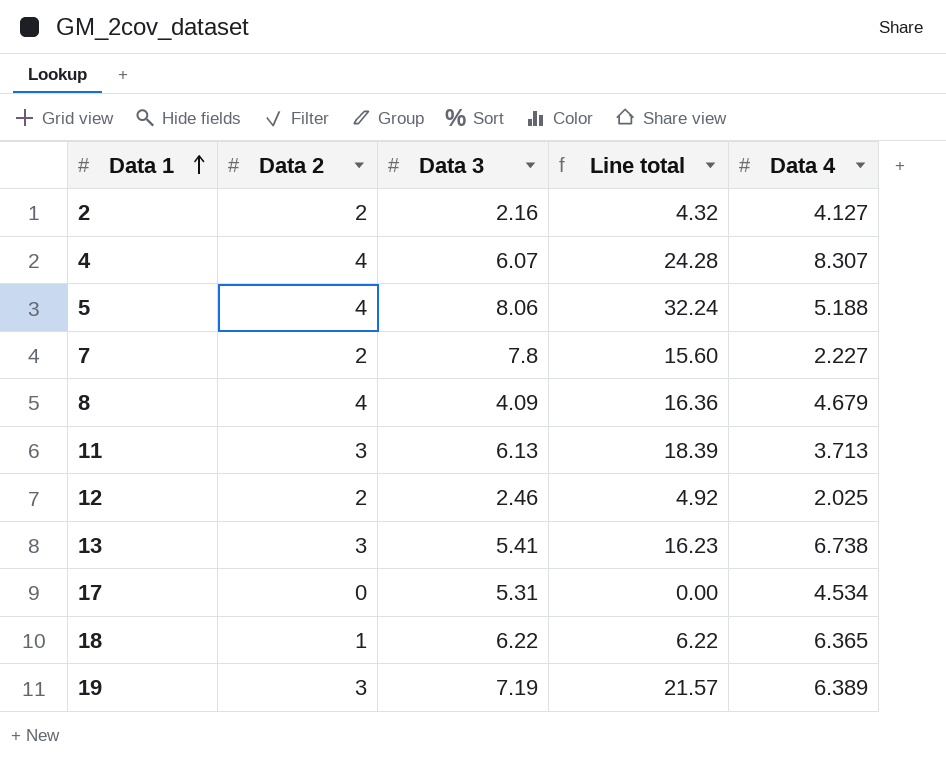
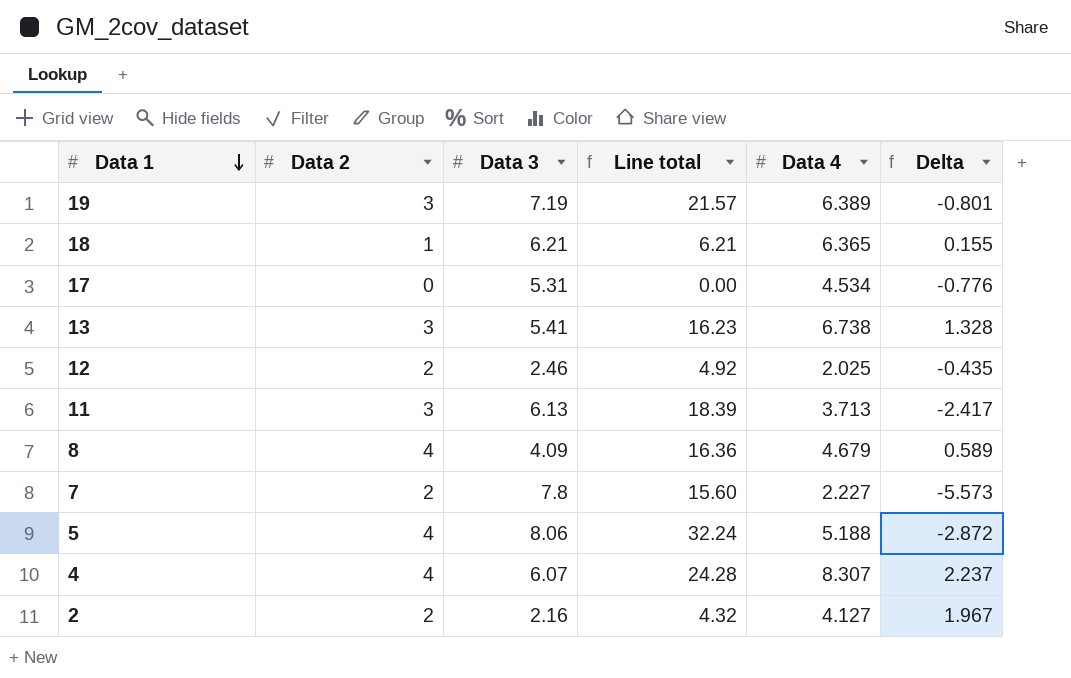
row order: Data 1 ascending -> Data 1 descending
column Delta | formula: none -> [Data 4] - [Data 3]
18 | Data 3: 6.22 -> 6.21
18 | Line total: 6.22 -> 6.21

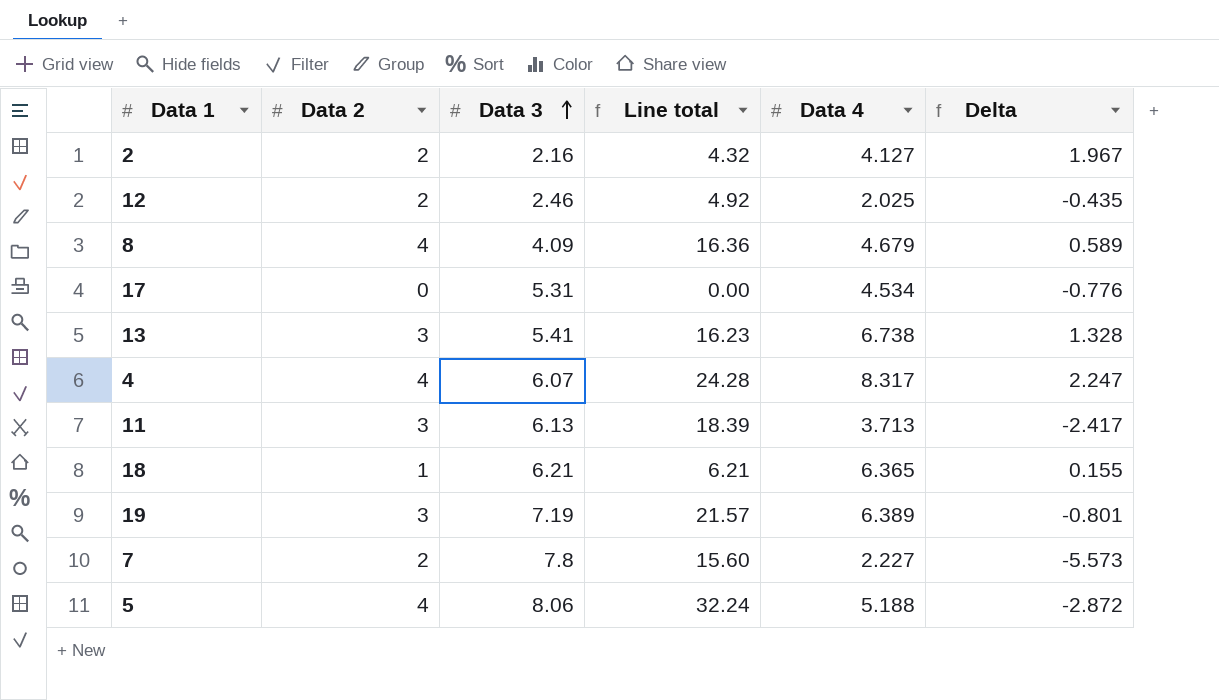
row order: Data 1 descending -> Data 3 ascending
4 | Data 4: 8.307 -> 8.317
4 | Delta: 2.237 -> 2.247

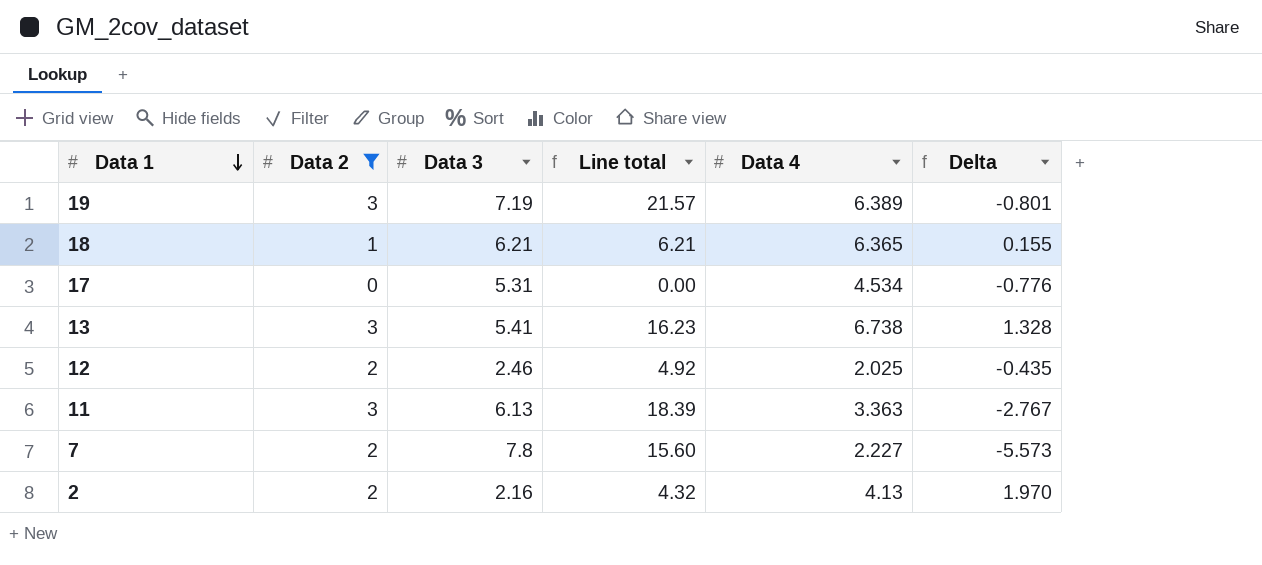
filter: none -> Data 2 != 4
row order: Data 3 ascending -> Data 1 descending
11 | Data 4: 3.713 -> 3.363
11 | Delta: -2.417 -> -2.767
2 | Data 4: 4.127 -> 4.13
2 | Delta: 1.967 -> 1.970

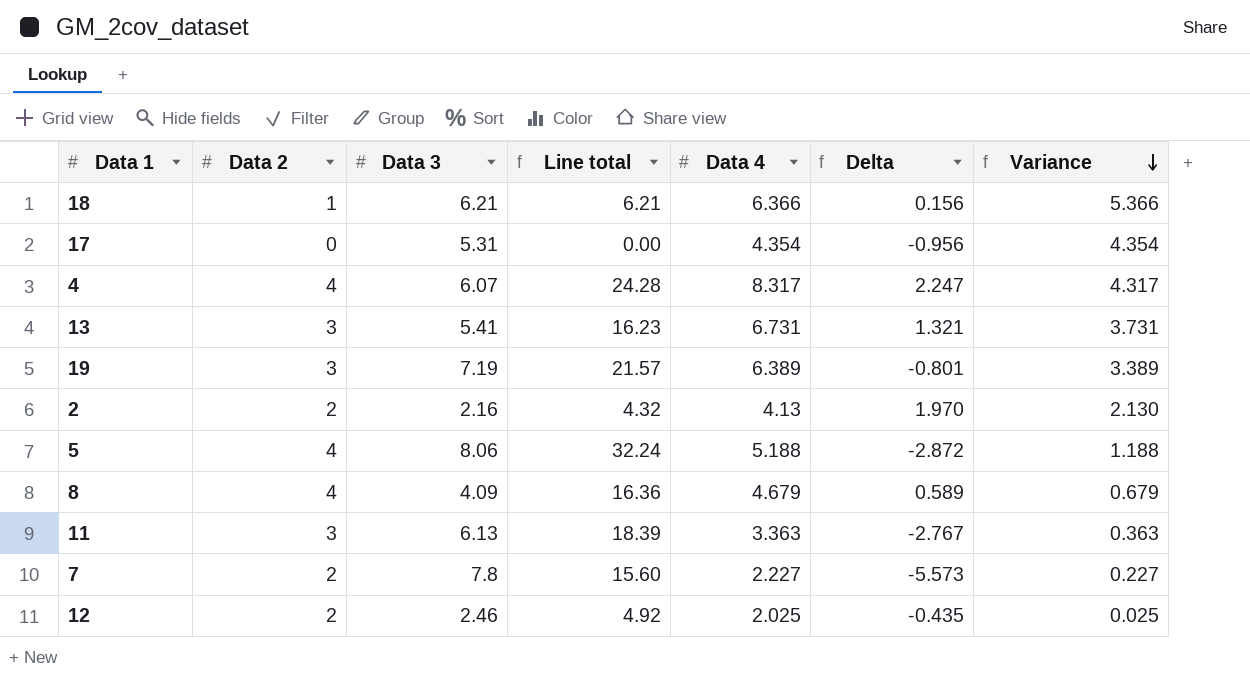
filter: Data 2 != 4 -> none
row order: Data 1 descending -> Variance descending
column Variance | formula: none -> [Data 4] - [Data 2]
18 | Data 4: 6.365 -> 6.366
18 | Delta: 0.155 -> 0.156
17 | Data 4: 4.534 -> 4.354
17 | Delta: -0.776 -> -0.956
13 | Data 4: 6.738 -> 6.731
13 | Delta: 1.328 -> 1.321

